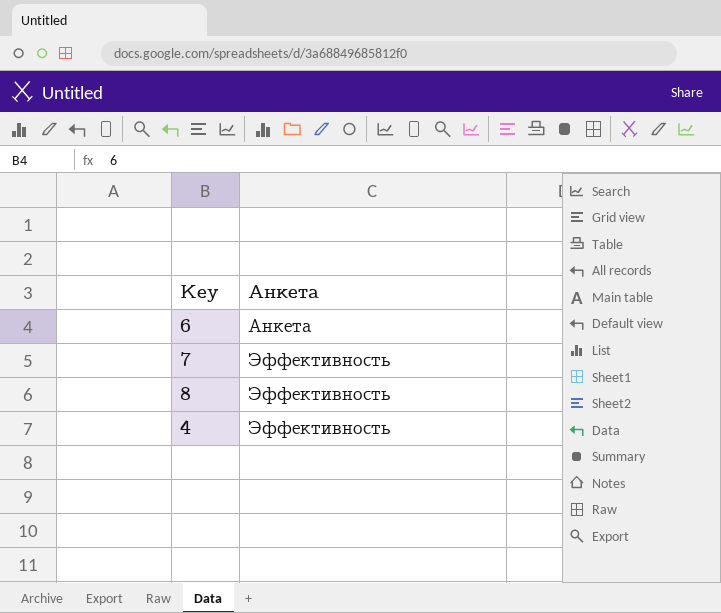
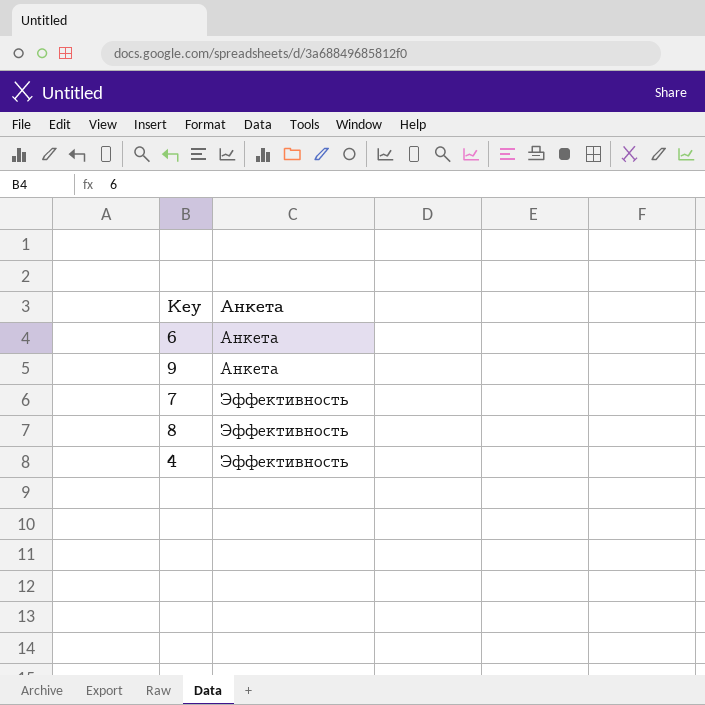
row 9: none -> Анкета

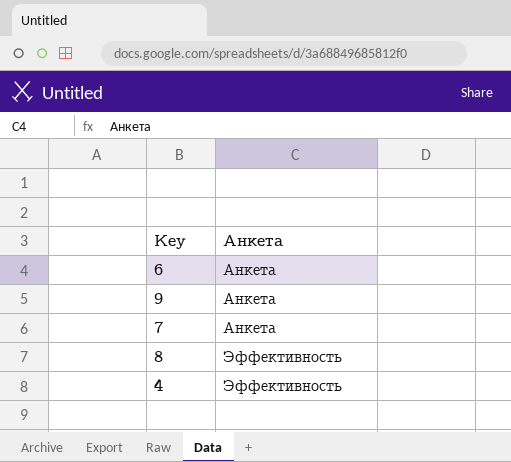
7 | Анкета: Эффективность -> Анкета

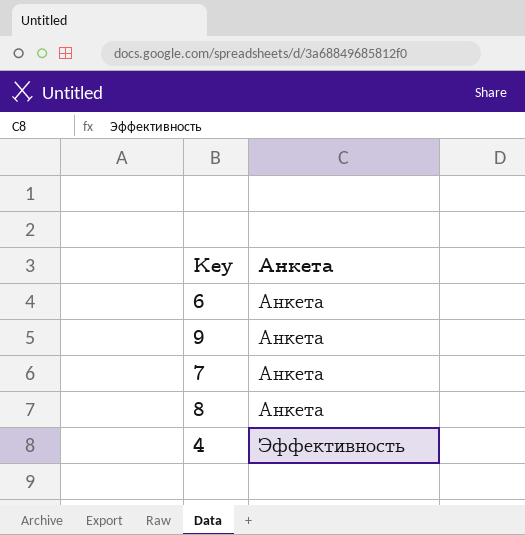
8 | Анкета: Эффективность -> Анкета

